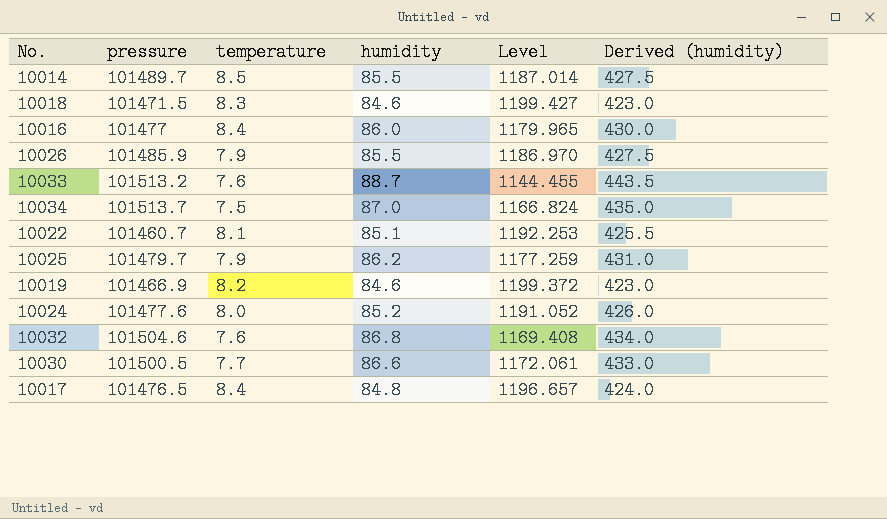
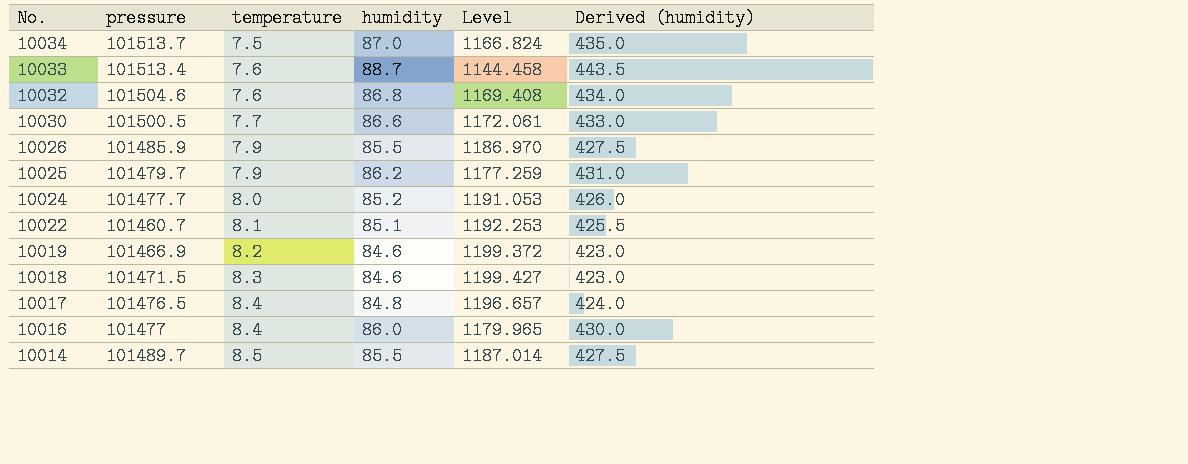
row order: none -> No. descending
10033 | pressure: 101513.2 -> 101513.4
10033 | Level: 1144.455 -> 1144.458
10024 | pressure: 101477.6 -> 101477.7
10024 | Level: 1191.052 -> 1191.053

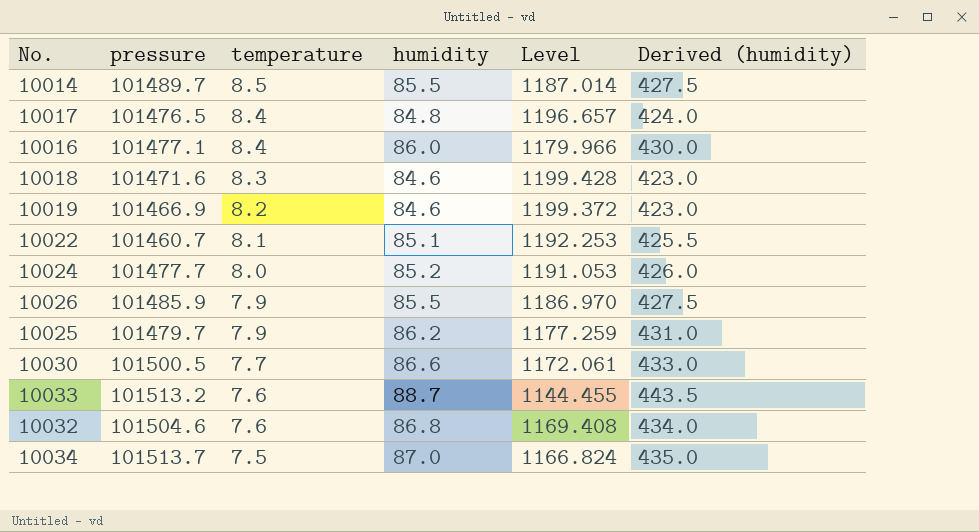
row order: No. descending -> temperature descending
10016 | pressure: 101477 -> 101477.1
10016 | Level: 1179.965 -> 1179.966
10018 | pressure: 101471.5 -> 101471.6
10018 | Level: 1199.427 -> 1199.428
10033 | pressure: 101513.4 -> 101513.2
10033 | Level: 1144.458 -> 1144.455

